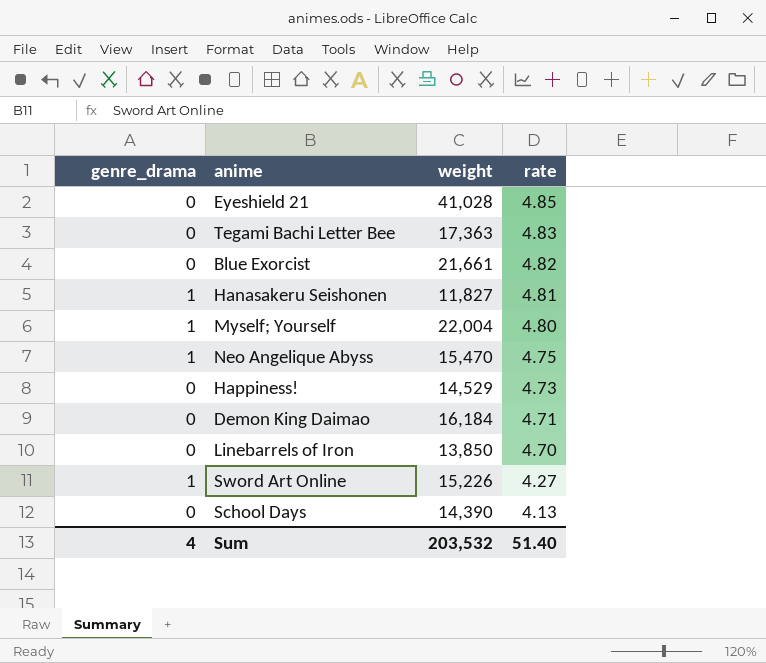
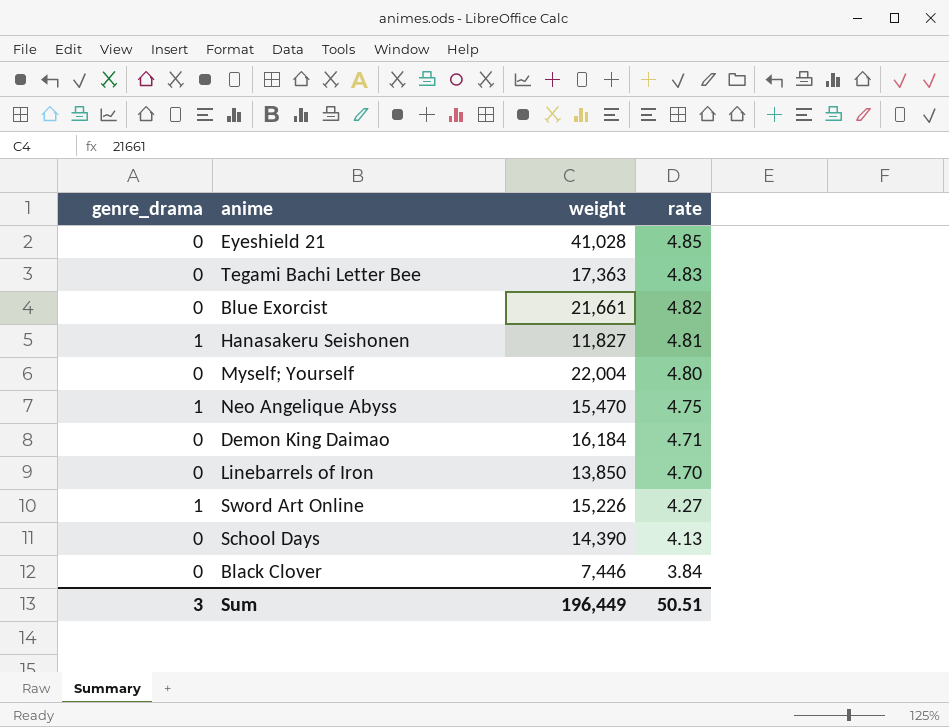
row Happiness!: 0 | 14,529 | 4.73 -> none
Myself; Yourself | genre_drama: 1 -> 0
row Black Clover: none -> 0 | 7,446 | 3.84
Sum | genre_drama: 4 -> 3
Sum | weight: 203,532 -> 196,449
Sum | rate: 51.40 -> 50.51

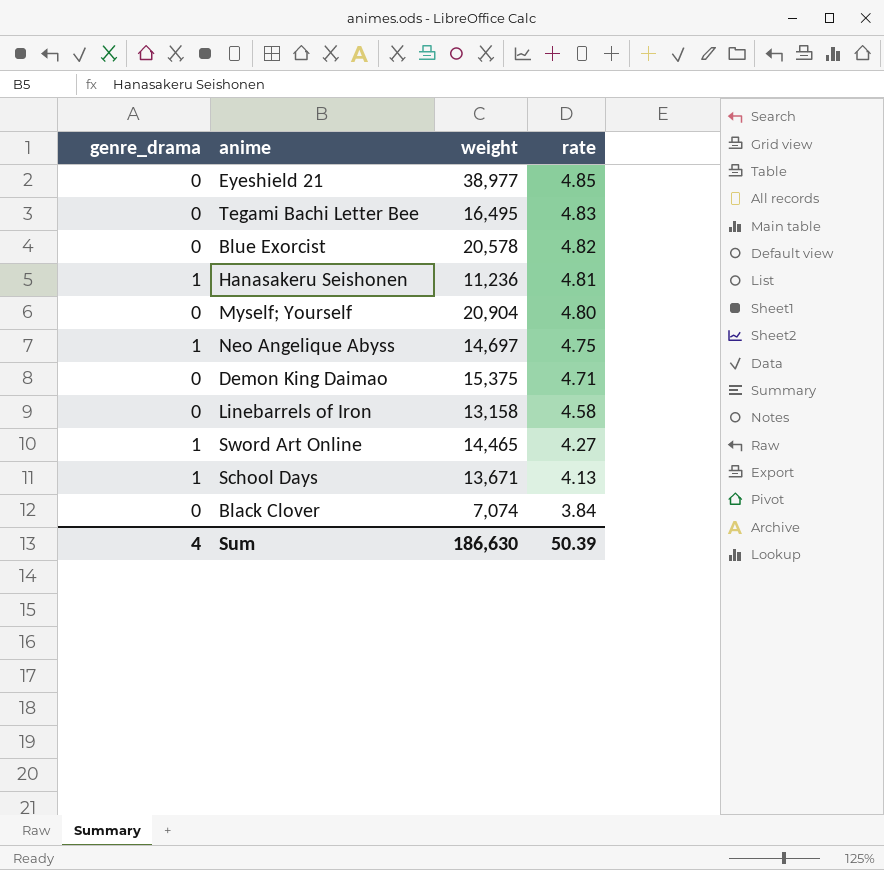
Eyeshield 21 | weight: 41,028 -> 38,977
Tegami Bachi Letter Bee | weight: 17,363 -> 16,495
Blue Exorcist | weight: 21,661 -> 20,578
Hanasakeru Seishonen | weight: 11,827 -> 11,236
Myself; Yourself | weight: 22,004 -> 20,904
Neo Angelique Abyss | weight: 15,470 -> 14,697
Demon King Daimao | weight: 16,184 -> 15,375
Linebarrels of Iron | weight: 13,850 -> 13,158
Linebarrels of Iron | rate: 4.70 -> 4.58
Sword Art Online | weight: 15,226 -> 14,465
School Days | genre_drama: 0 -> 1
School Days | weight: 14,390 -> 13,671
Black Clover | weight: 7,446 -> 7,074
Sum | genre_drama: 3 -> 4
Sum | weight: 196,449 -> 186,630
Sum | rate: 50.51 -> 50.39

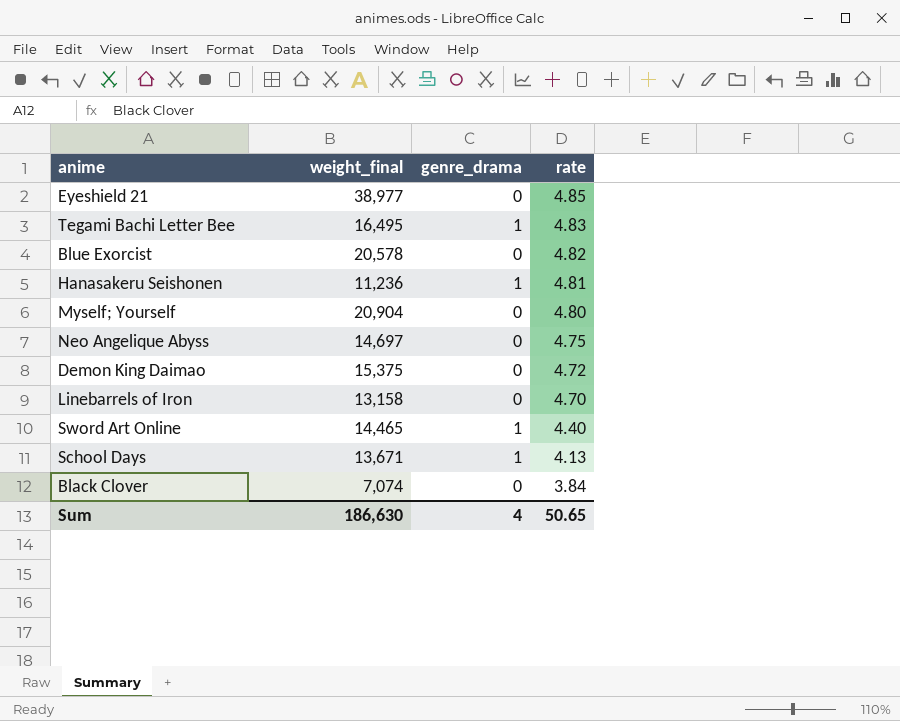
column name: weight -> weight_final
column genre_drama | position: 1 -> 3
Tegami Bachi Letter Bee | genre_drama: 0 -> 1
Neo Angelique Abyss | genre_drama: 1 -> 0
Demon King Daimao | rate: 4.71 -> 4.72
Linebarrels of Iron | rate: 4.58 -> 4.70
Sword Art Online | rate: 4.27 -> 4.40
Sum | rate: 50.39 -> 50.65

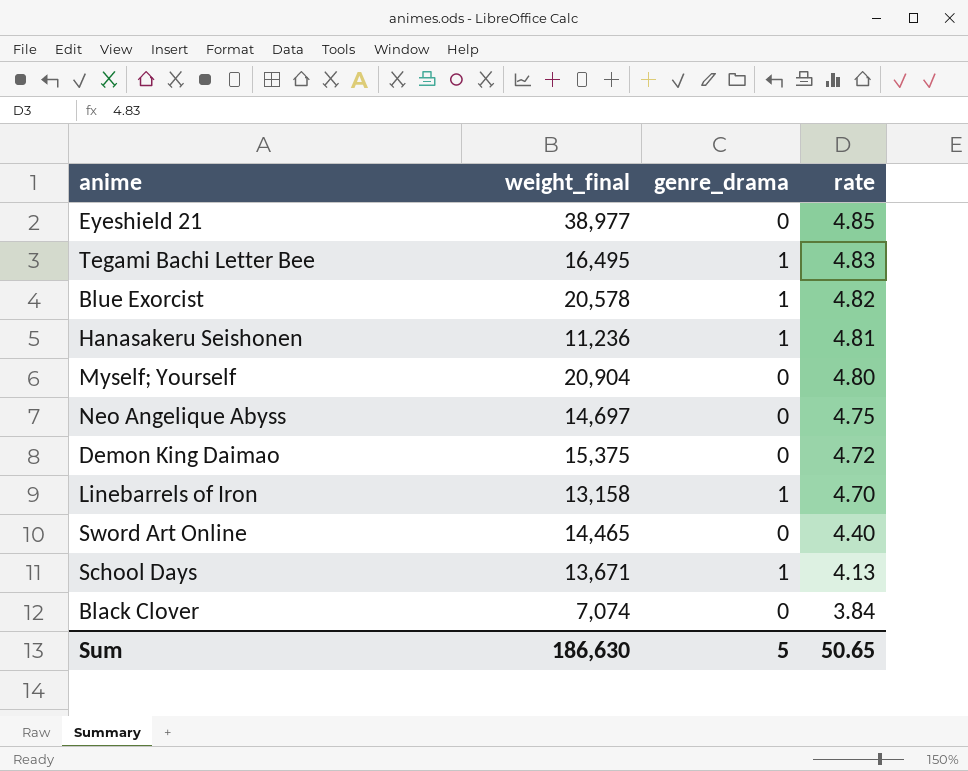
Blue Exorcist | genre_drama: 0 -> 1
Linebarrels of Iron | genre_drama: 0 -> 1
Sword Art Online | genre_drama: 1 -> 0
Sum | genre_drama: 4 -> 5

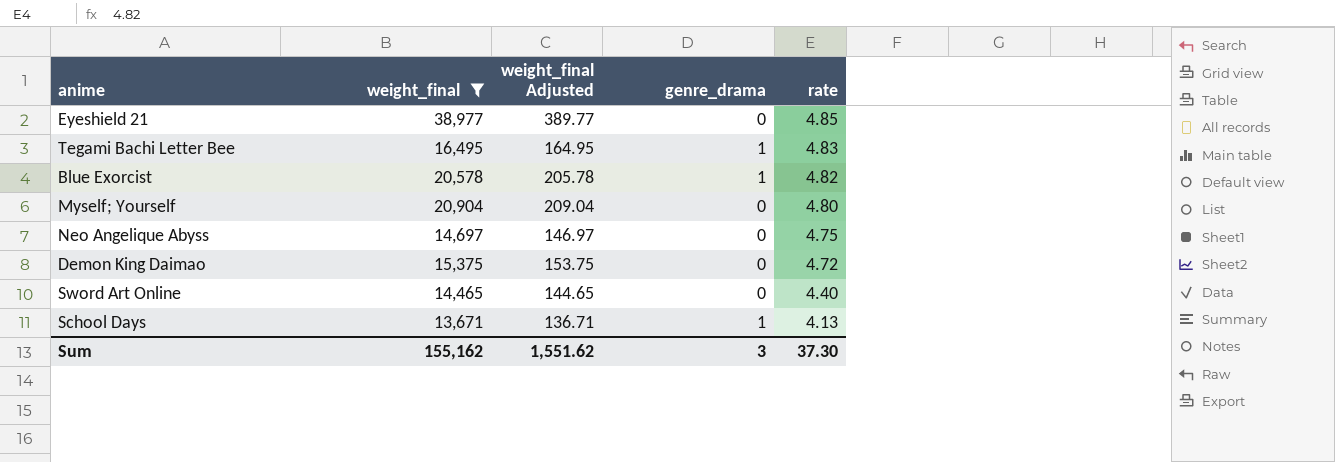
filter: none -> weight_final >= 13,671
column weight_final Adjusted | formula: none -> [weight_final] * 0.01
Sum | weight_final: 186,630 -> 155,162
Sum | genre_drama: 5 -> 3
Sum | rate: 50.65 -> 37.30

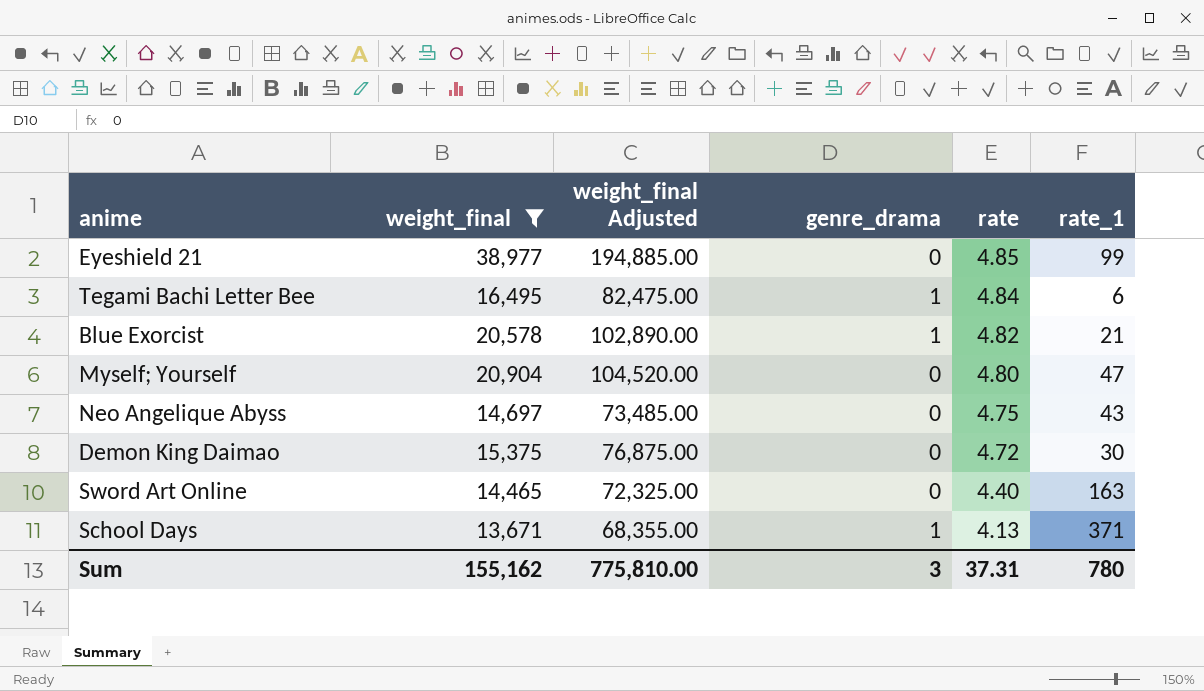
column weight_final Adjusted | formula: [weight_final] * 0.01 -> [weight_final] * 5
column rate_1 | position: none -> 6
Tegami Bachi Letter Bee | rate: 4.83 -> 4.84
Sum | weight_final Adjusted: 1,551.62 -> 775,810.00
Sum | rate: 37.30 -> 37.31

